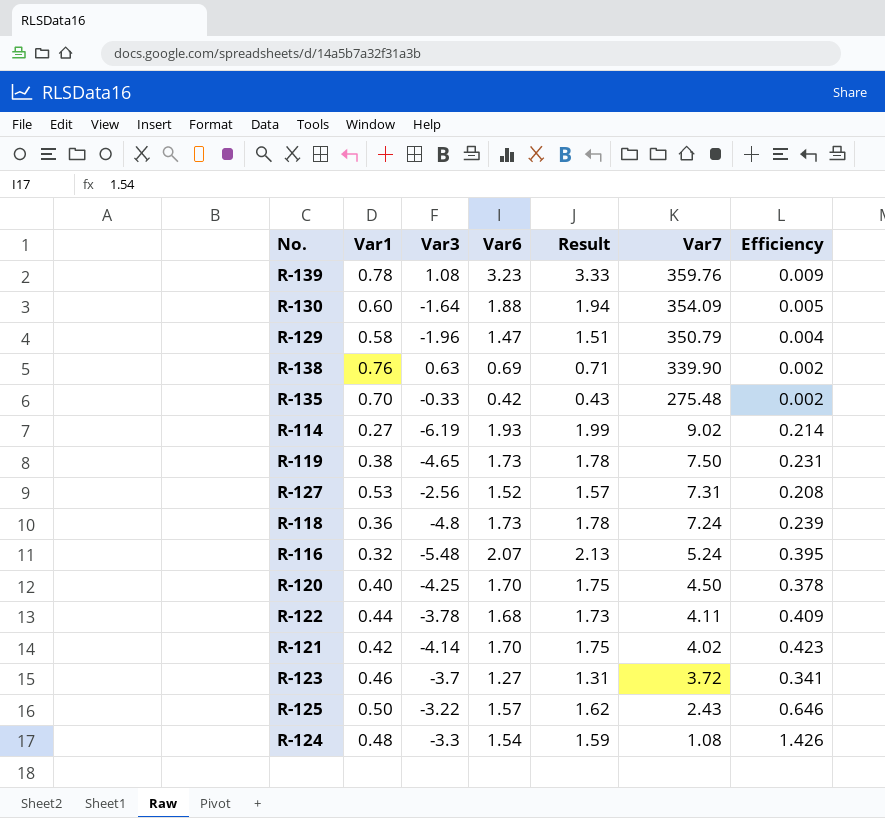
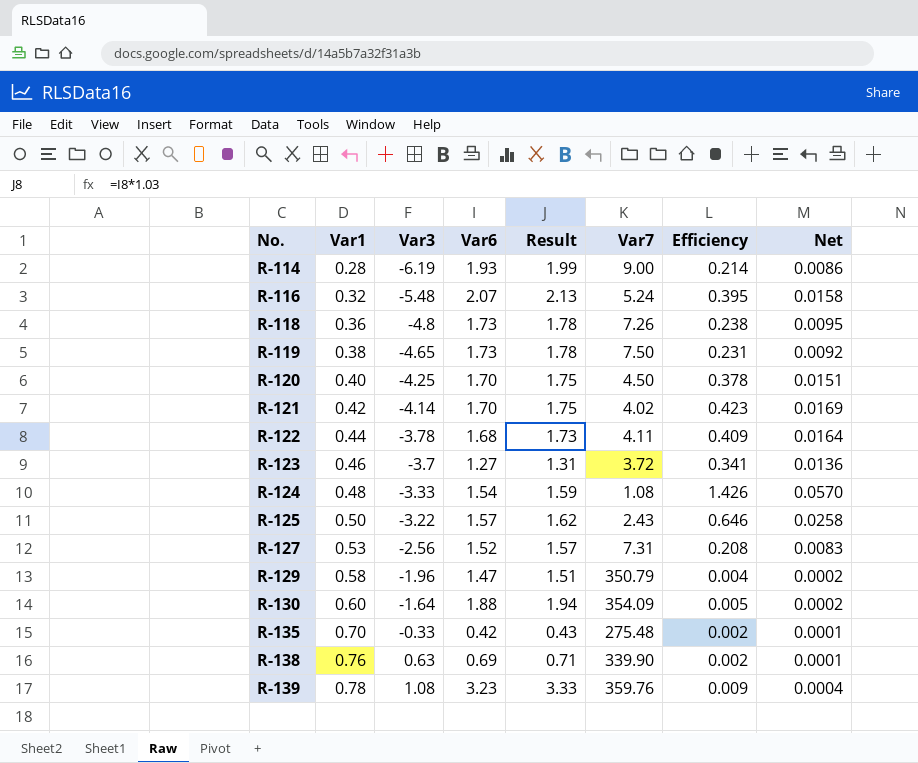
row order: Var7 descending -> No. ascending
column Net | formula: none -> [Efficiency] * 0.04
R-114 | Var1: 0.27 -> 0.28
R-114 | Var7: 9.02 -> 9.00
R-118 | Var7: 7.24 -> 7.26
R-118 | Efficiency: 0.239 -> 0.238
R-124 | Var3: -3.3 -> -3.33

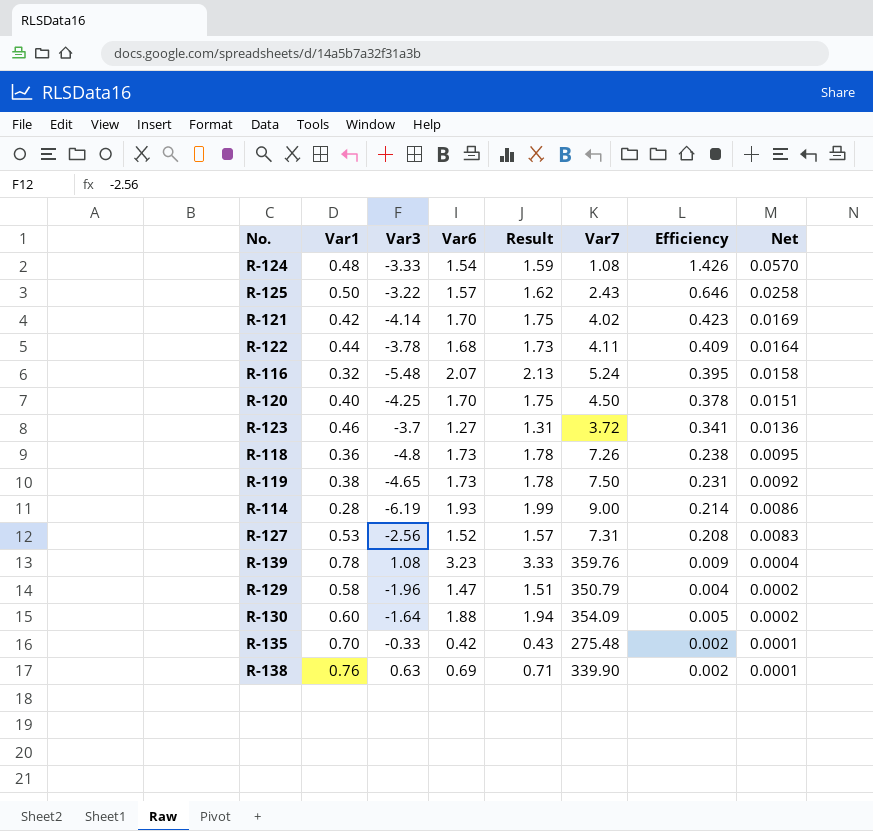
row order: No. ascending -> Net descending

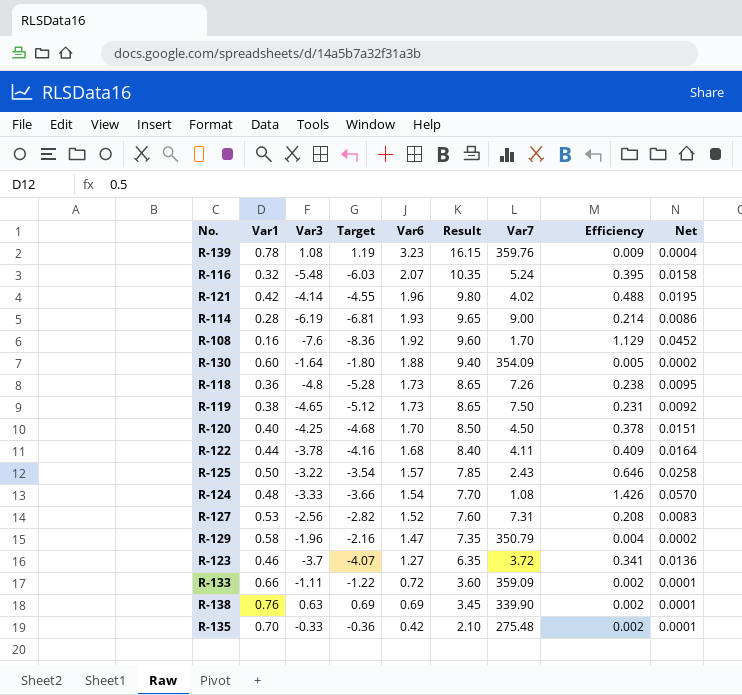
row order: Net descending -> Var6 descending
column Target | formula: none -> [Var3] * 1.1
column Result | formula: [Var6] * 1.03 -> [Var6] * 5
R-121 | Var6: 1.70 -> 1.96
R-121 | Efficiency: 0.423 -> 0.488
R-121 | Net: 0.0169 -> 0.0195
row R-108: none -> 0.16 | -7.6 | -8.36 | 1.92 | 9.60 | 1.70 | 1.129 | 0.0452
row R-133: none -> 0.66 | -1.11 | -1.22 | 0.72 | 3.60 | 359.09 | 0.002 | 0.0001

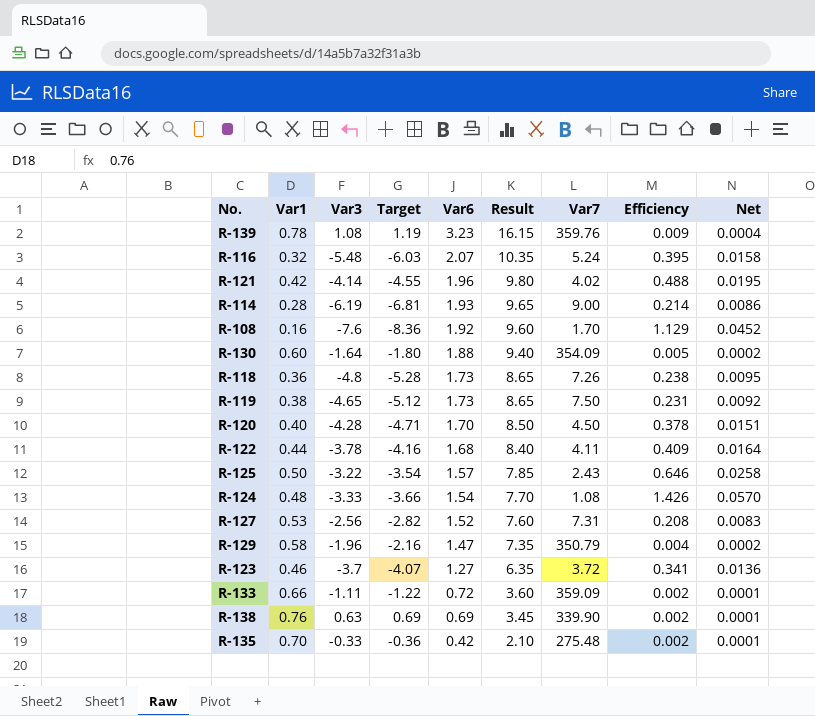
R-120 | Var3: -4.25 -> -4.28
R-120 | Target: -4.68 -> -4.71

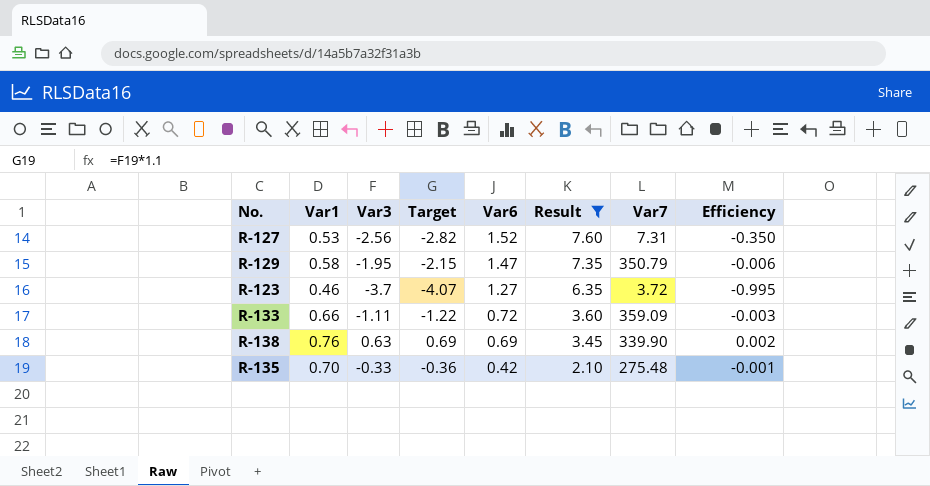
filter: none -> Result <= 7.60
column Net | formula: [Efficiency] * 0.04 -> none
column Efficiency | formula: [Var6] / [Var7] -> [Var3] / [Var7]
R-129 | Var3: -1.96 -> -1.95
R-129 | Target: -2.16 -> -2.15

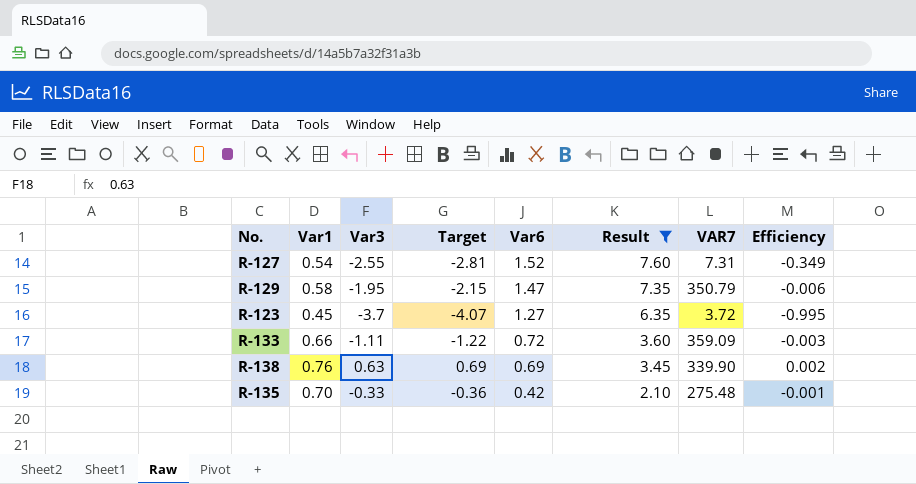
column name: Var7 -> VAR7
R-127 | Var1: 0.53 -> 0.54
R-127 | Var3: -2.56 -> -2.55
R-127 | Target: -2.82 -> -2.81
R-127 | Efficiency: -0.350 -> -0.349
R-123 | Var1: 0.46 -> 0.45

